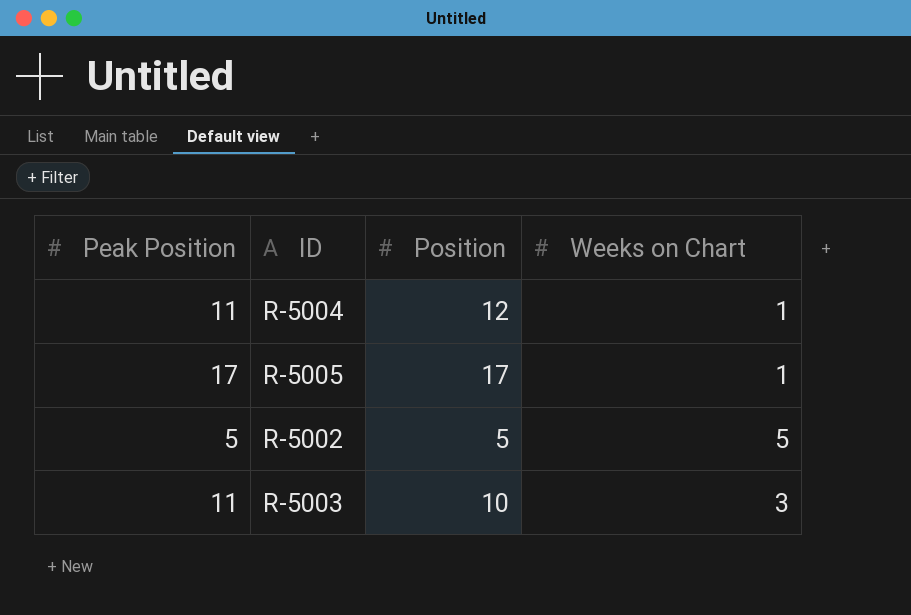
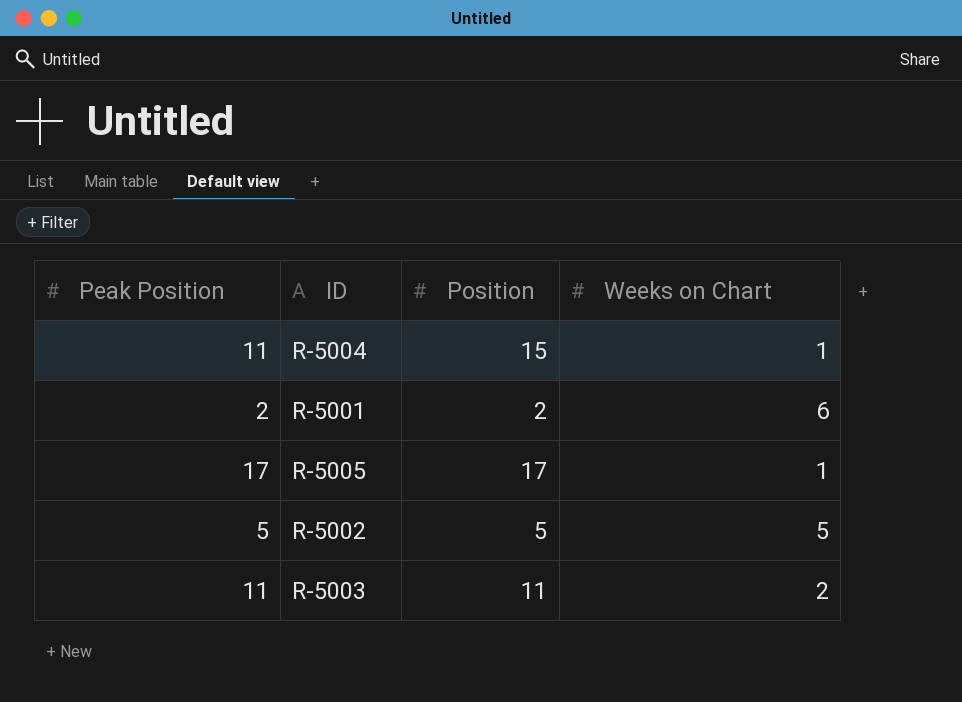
R-5004 | Position: 12 -> 15
row R-5001: none -> 2 | 2 | 6
R-5003 | Position: 10 -> 11
R-5003 | Weeks on Chart: 3 -> 2

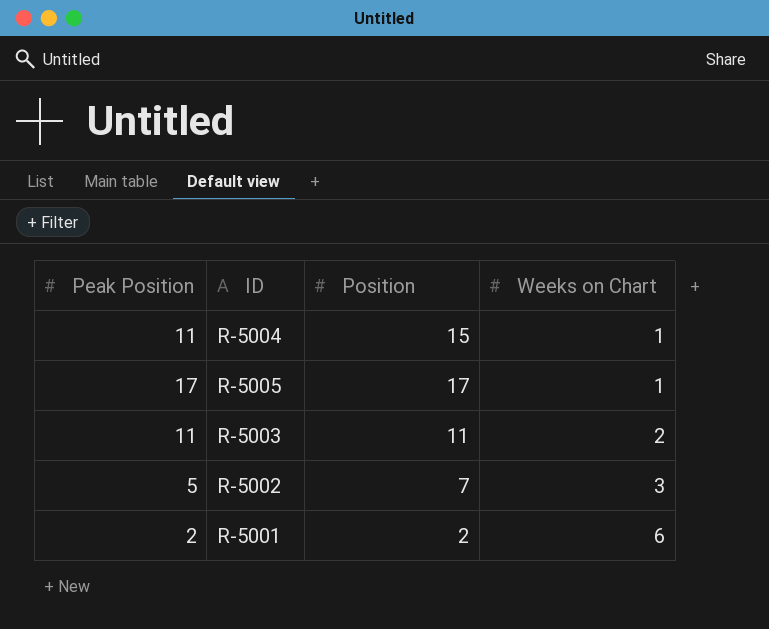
row order: none -> Weeks on Chart ascending
R-5002 | Position: 5 -> 7
R-5002 | Weeks on Chart: 5 -> 3

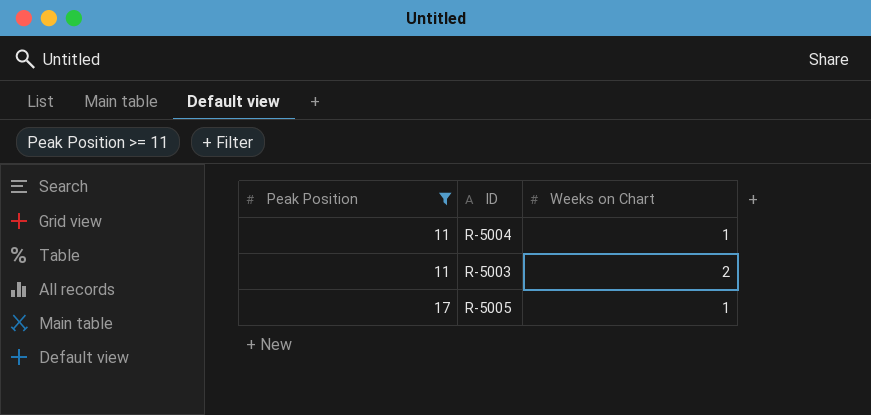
filter: none -> Peak Position >= 11
row order: Weeks on Chart ascending -> Peak Position ascending
column Position | position: 3 -> none

